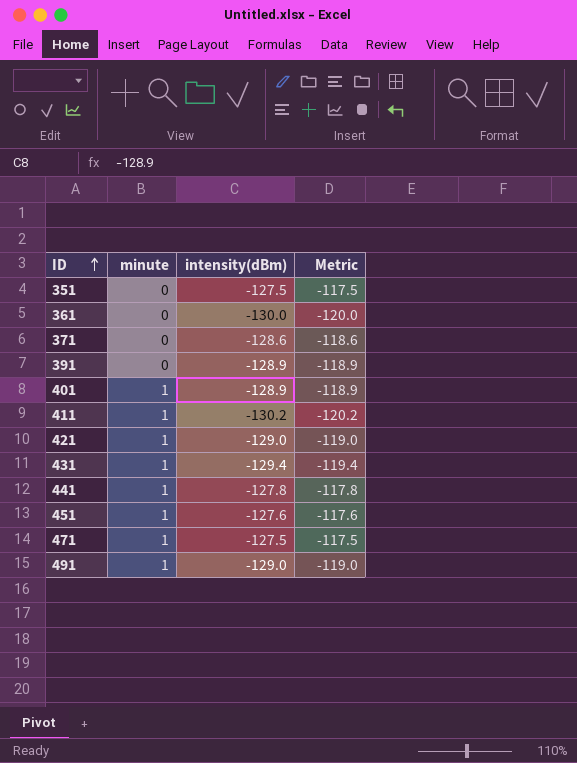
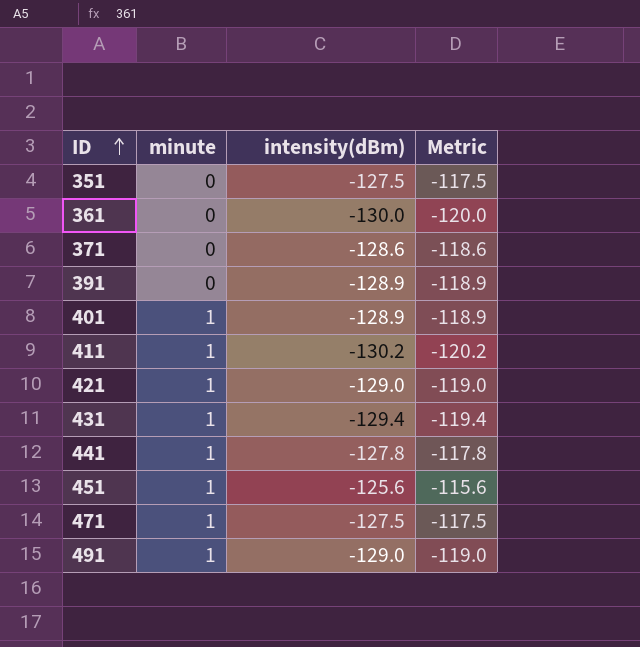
451 | intensity(dBm): -127.6 -> -125.6
451 | Metric: -117.6 -> -115.6

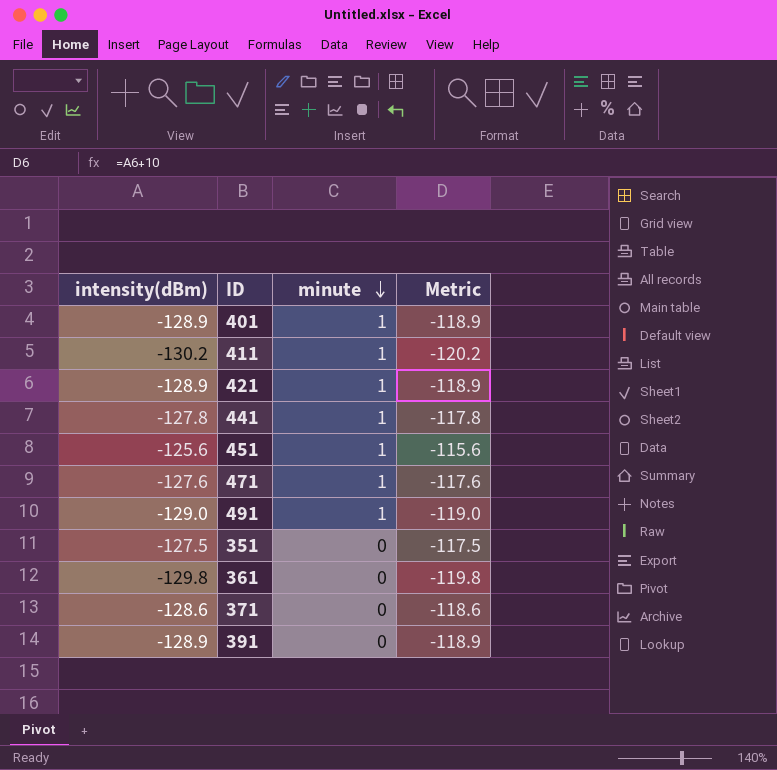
row order: ID ascending -> minute descending
column intensity(dBm) | position: 3 -> 1
row 431: 1 | -129.4 | -119.4 -> none
421 | intensity(dBm): -129.0 -> -128.9
421 | Metric: -119.0 -> -118.9
471 | intensity(dBm): -127.5 -> -127.6
471 | Metric: -117.5 -> -117.6
361 | intensity(dBm): -130.0 -> -129.8
361 | Metric: -120.0 -> -119.8

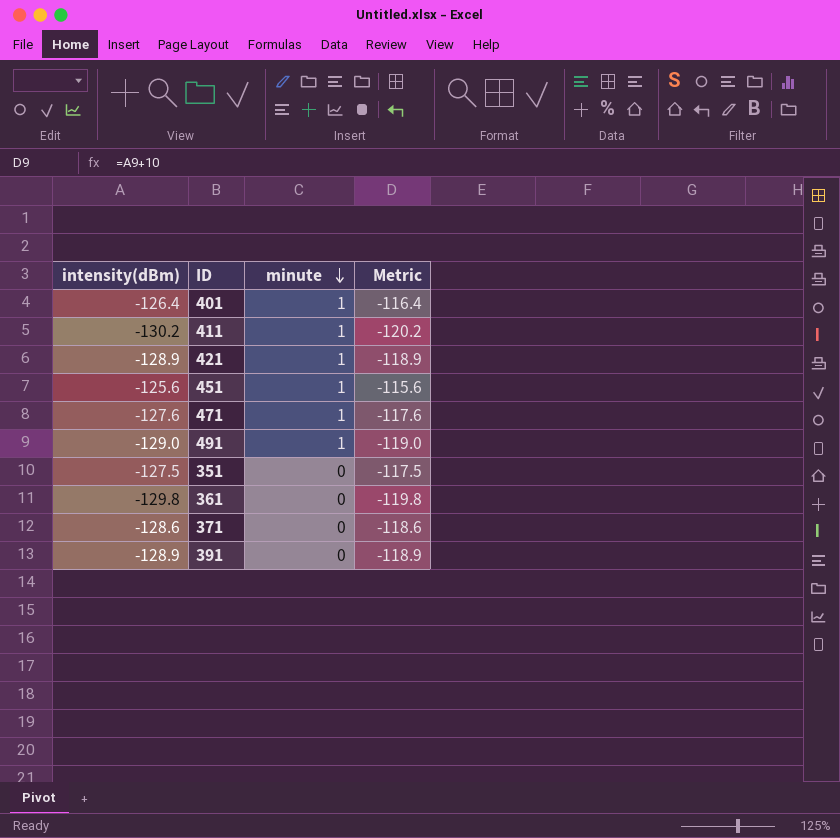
row 441: -127.8 | 1 | -117.8 -> none
401 | intensity(dBm): -128.9 -> -126.4
401 | Metric: -118.9 -> -116.4

